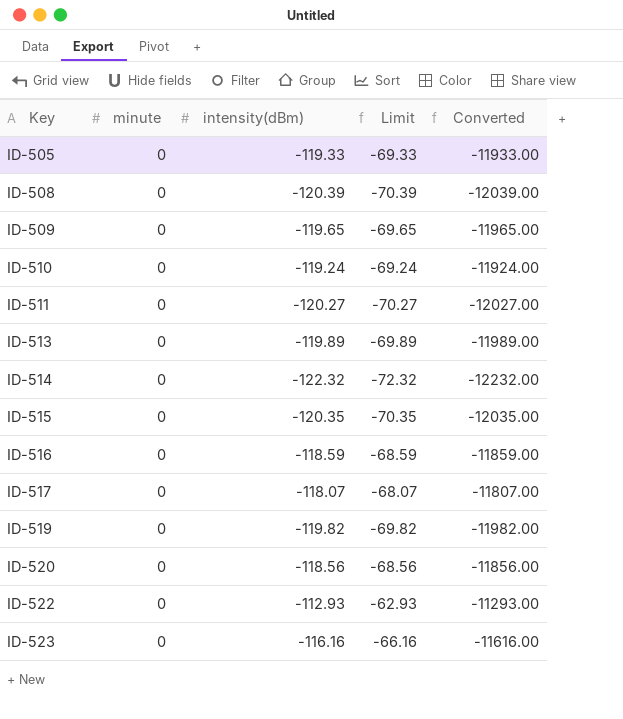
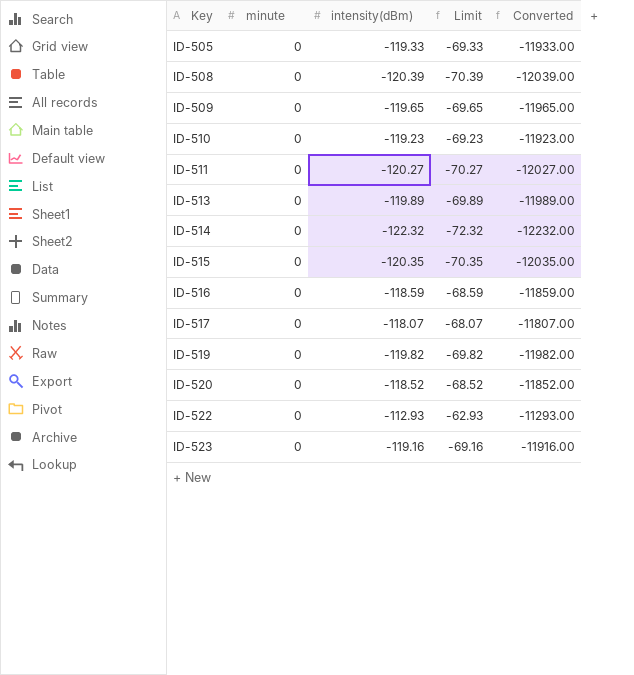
ID-510 | intensity(dBm): -119.24 -> -119.23
ID-510 | Limit: -69.24 -> -69.23
ID-510 | Converted: -11924.00 -> -11923.00
ID-520 | intensity(dBm): -118.56 -> -118.52
ID-520 | Limit: -68.56 -> -68.52
ID-520 | Converted: -11856.00 -> -11852.00
ID-523 | intensity(dBm): -116.16 -> -119.16
ID-523 | Limit: -66.16 -> -69.16
ID-523 | Converted: -11616.00 -> -11916.00

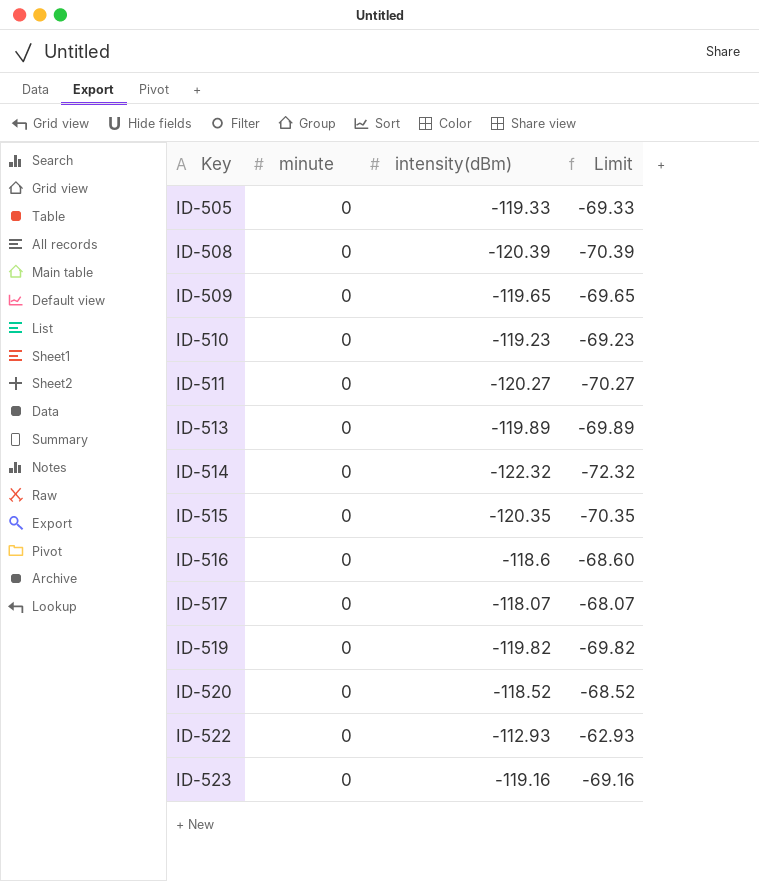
column Converted | formula: [intensity(dBm)] * 100 -> none
ID-516 | intensity(dBm): -118.59 -> -118.6
ID-516 | Limit: -68.59 -> -68.60

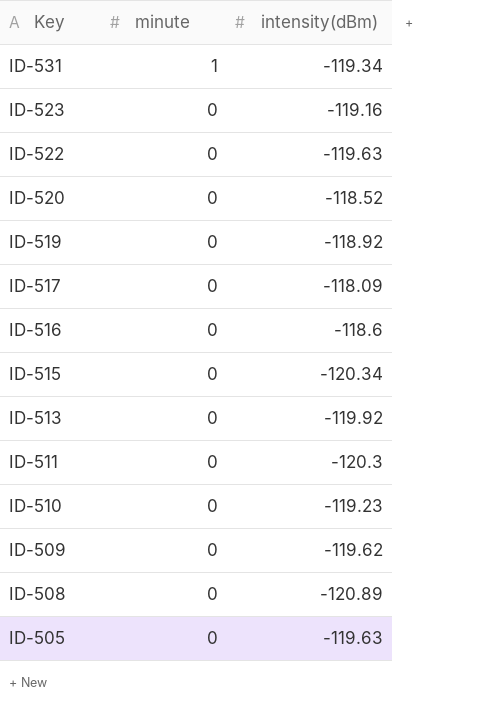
row order: Key ascending -> Key descending
column Limit | formula: [intensity(dBm)] + 50 -> none
row ID-514: 0 | -122.32 | -72.32 -> none
row ID-531: none -> 1 | -119.34
ID-522 | intensity(dBm): -112.93 -> -119.63
ID-519 | intensity(dBm): -119.82 -> -118.92
ID-517 | intensity(dBm): -118.07 -> -118.09
ID-515 | intensity(dBm): -120.35 -> -120.34
ID-513 | intensity(dBm): -119.89 -> -119.92
ID-511 | intensity(dBm): -120.27 -> -120.3
ID-509 | intensity(dBm): -119.65 -> -119.62
ID-508 | intensity(dBm): -120.39 -> -120.89
ID-505 | intensity(dBm): -119.33 -> -119.63

